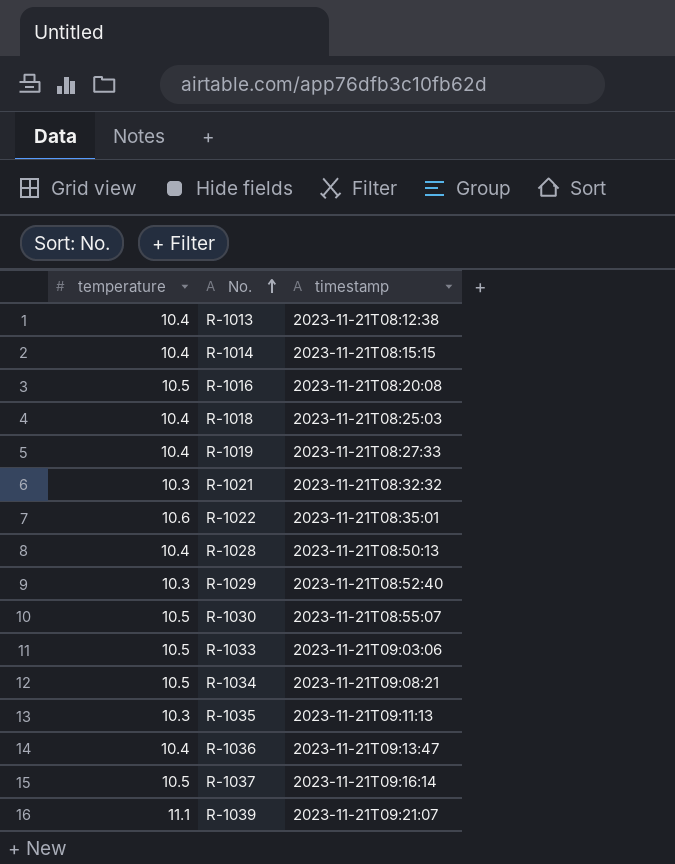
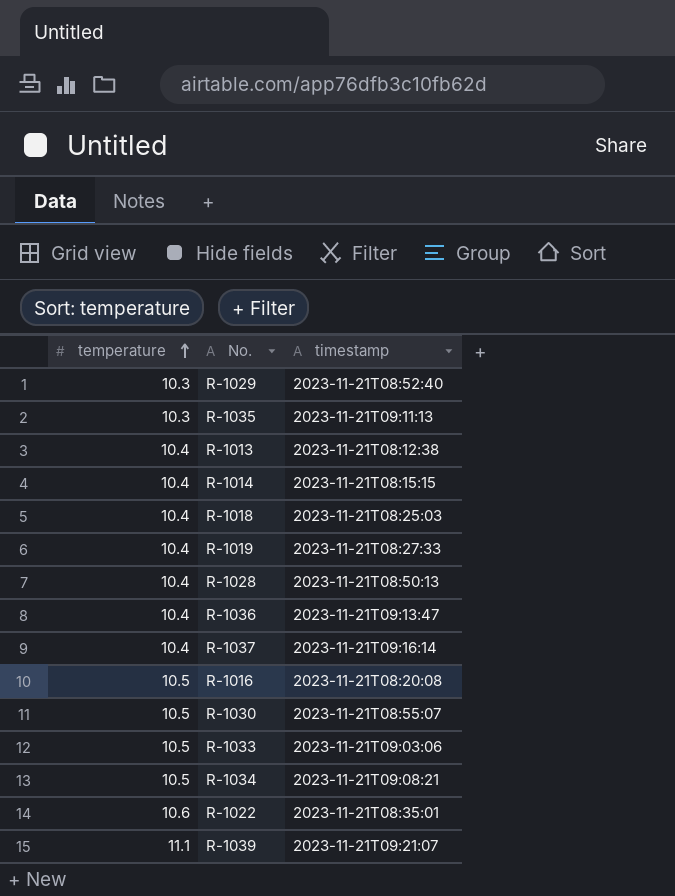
row order: No. ascending -> temperature ascending
row R-1021: 10.3 | 2023-11-21T08:32:32 -> none
R-1037 | temperature: 10.5 -> 10.4

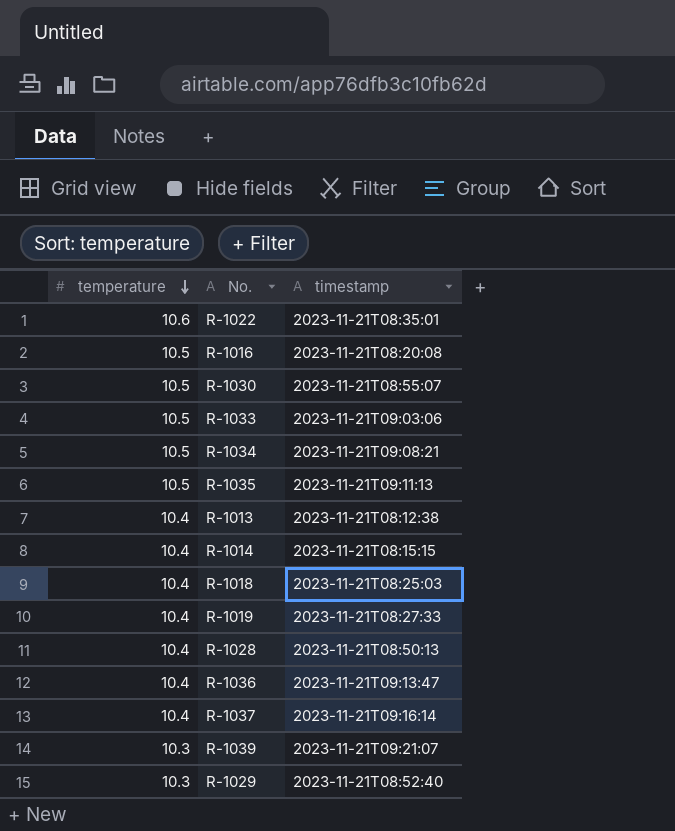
row order: temperature ascending -> temperature descending
R-1035 | temperature: 10.3 -> 10.5
R-1039 | temperature: 11.1 -> 10.3

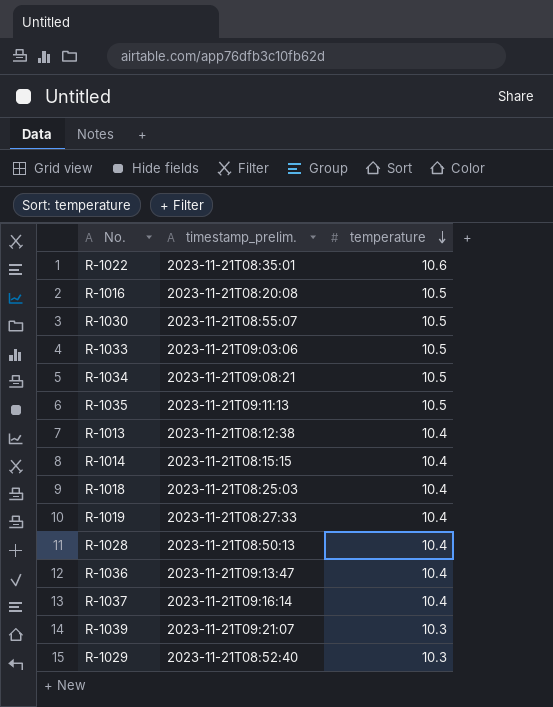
column name: timestamp -> timestamp_prelim.
column temperature | position: 1 -> 3

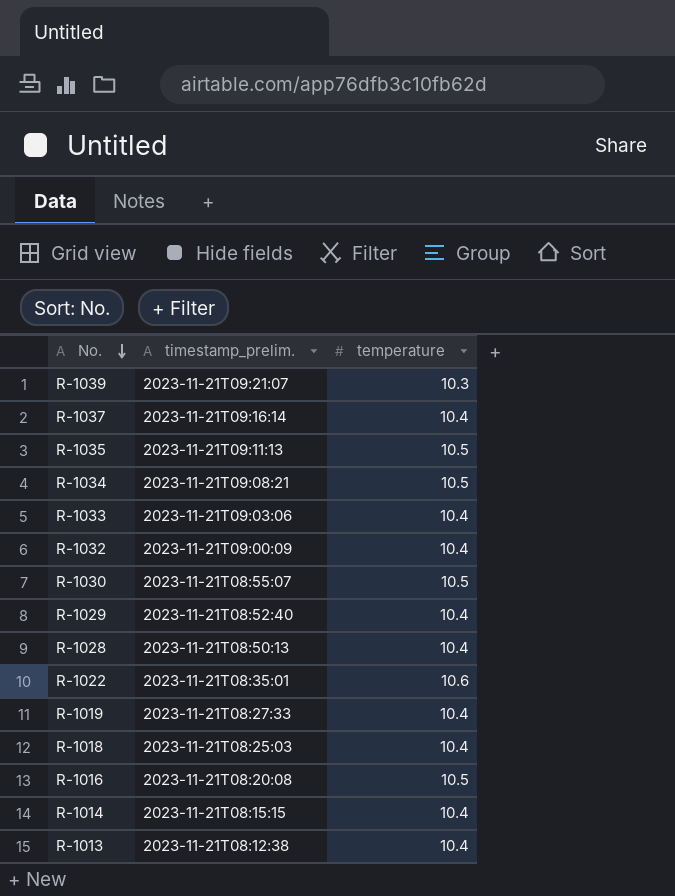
row order: temperature descending -> No. descending
row R-1036: 2023-11-21T09:13:47 | 10.4 -> none
R-1033 | temperature: 10.5 -> 10.4
row R-1032: none -> 2023-11-21T09:00:09 | 10.4
R-1029 | temperature: 10.3 -> 10.4

